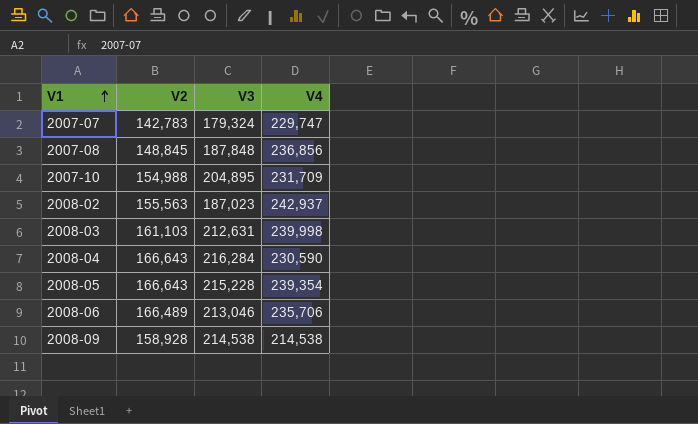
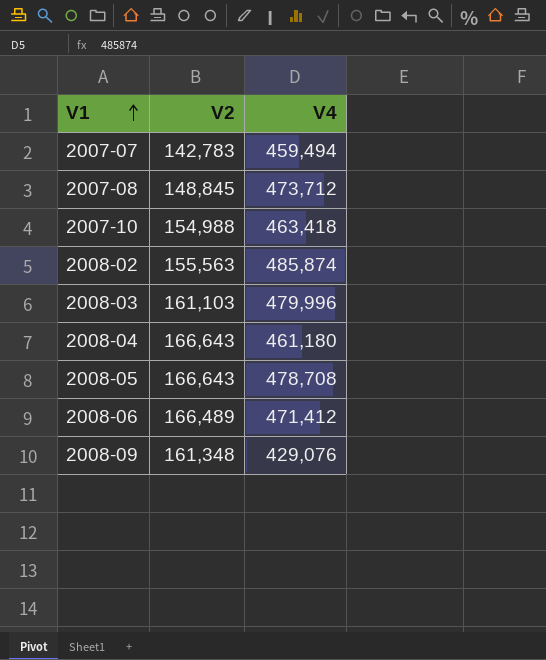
column V3 | position: 3 -> none
2007-07 | V4: 229,747 -> 459,494
2007-08 | V4: 236,856 -> 473,712
2007-10 | V4: 231,709 -> 463,418
2008-02 | V4: 242,937 -> 485,874
2008-03 | V4: 239,998 -> 479,996
2008-04 | V4: 230,590 -> 461,180
2008-05 | V4: 239,354 -> 478,708
2008-06 | V4: 235,706 -> 471,412
2008-09 | V2: 158,928 -> 161,348
2008-09 | V4: 214,538 -> 429,076

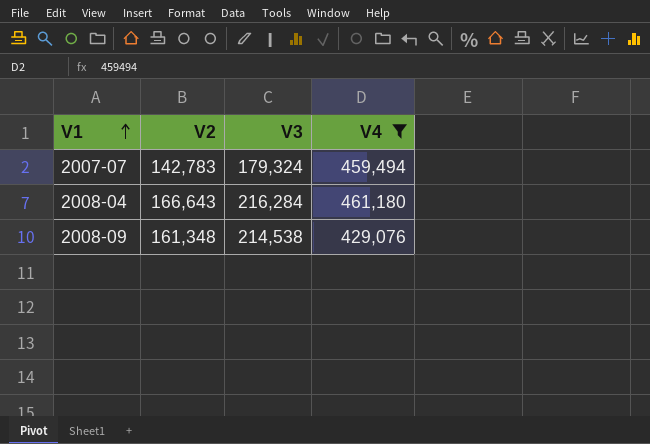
filter: none -> V4 <= 461,180
column V3 | position: none -> 3

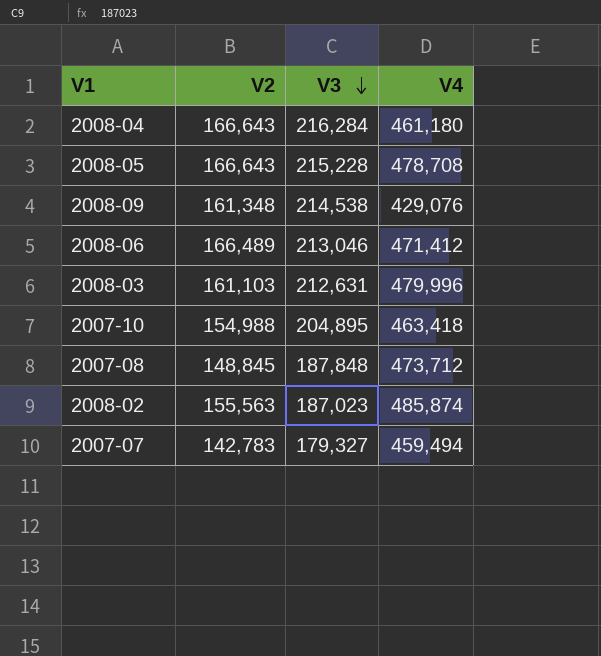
filter: V4 <= 461,180 -> none
row order: V1 ascending -> V3 descending
2007-07 | V3: 179,324 -> 179,327

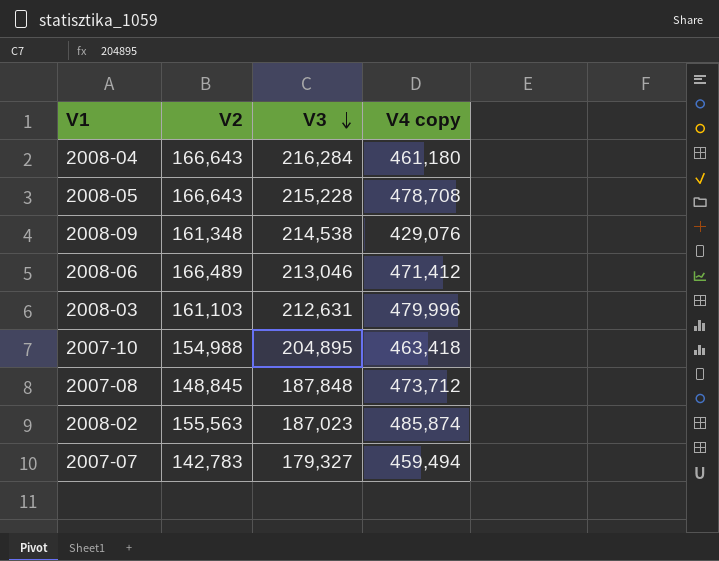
column name: V4 -> V4 copy

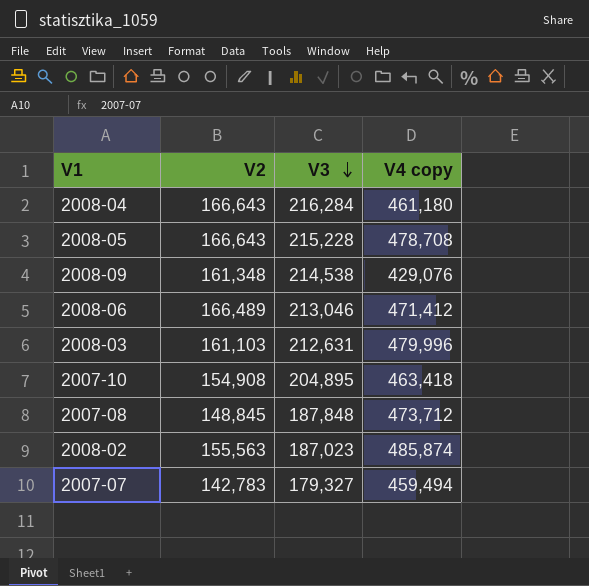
2007-10 | V2: 154,988 -> 154,908

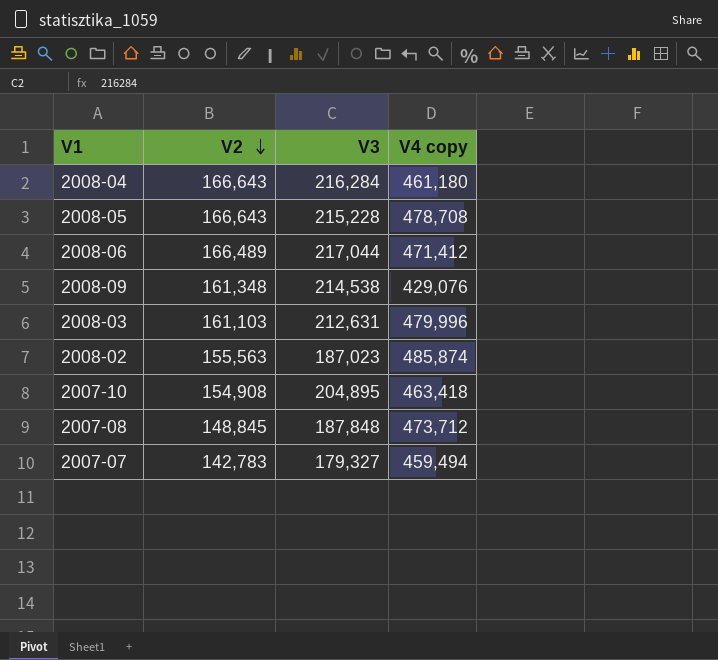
row order: V3 descending -> V2 descending
2008-06 | V3: 213,046 -> 217,044

